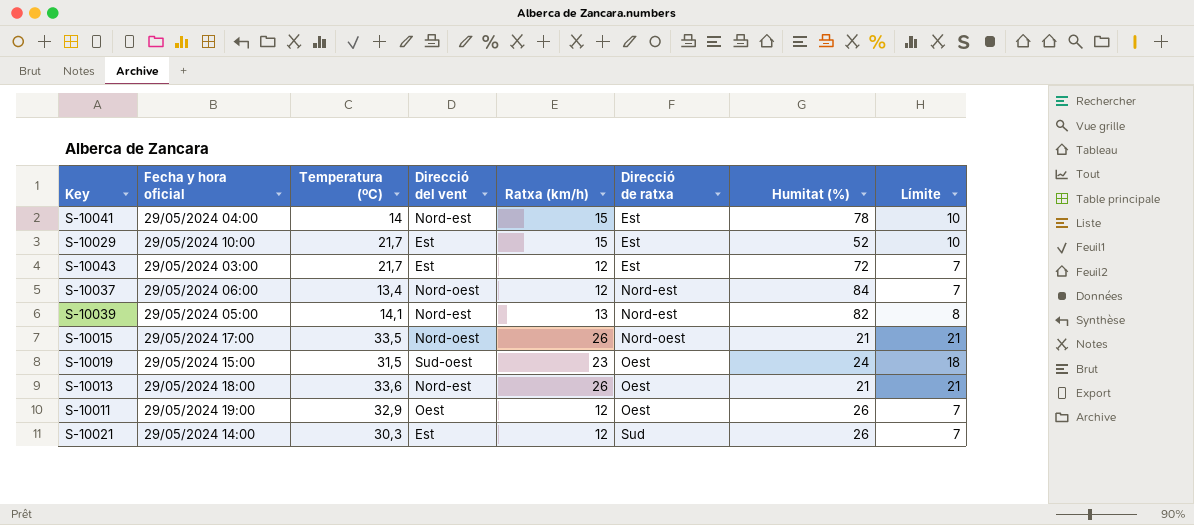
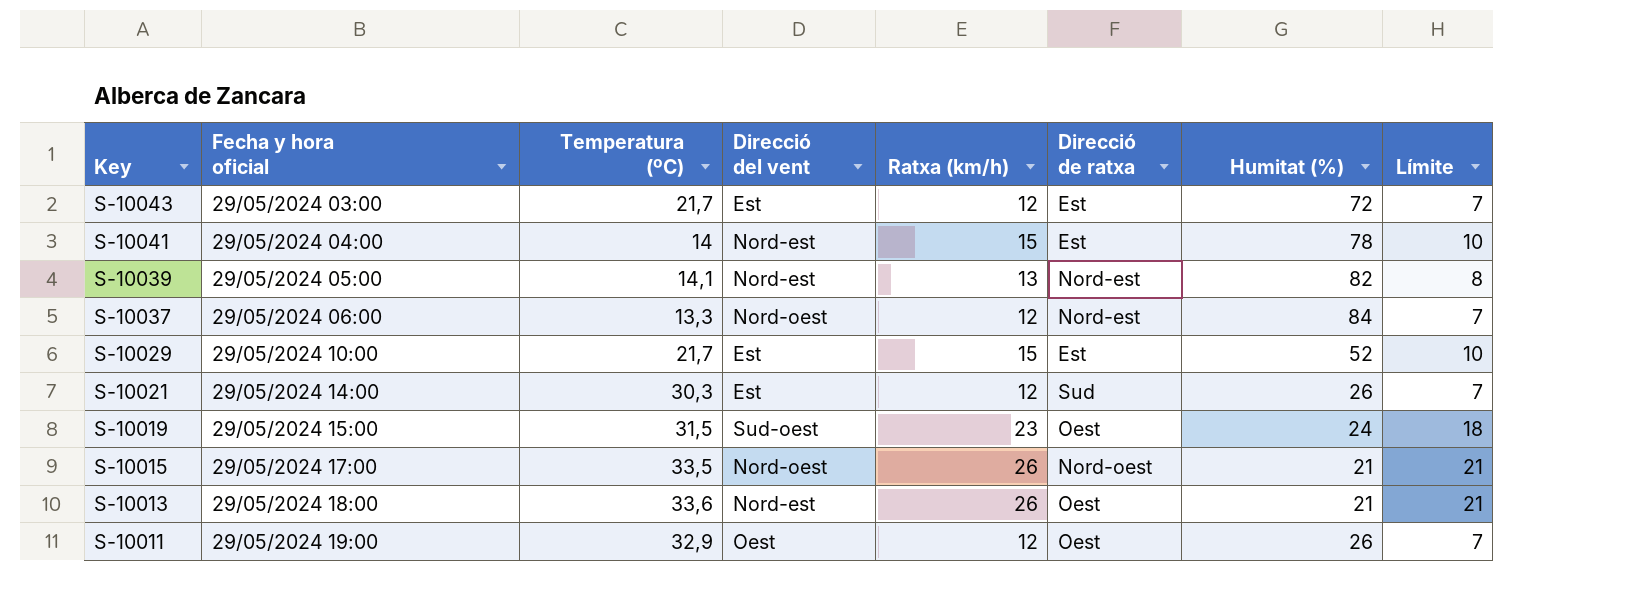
row order: Direcció de ratxa ascending -> Key descending
S-10037 | Temperatura (ºC): 13,4 -> 13,3

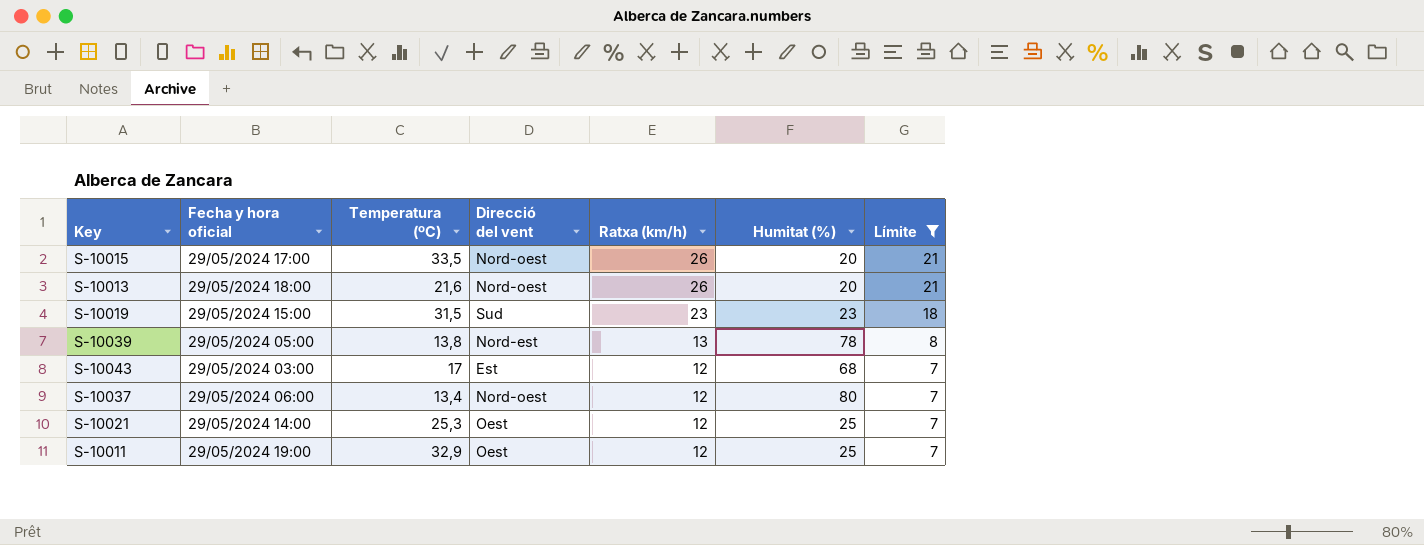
filter: none -> Límite != 10
row order: Key descending -> Ratxa (km/h) descending
column Direcció de ratxa | position: 6 -> none
S-10015 | Humitat (%): 21 -> 20
S-10013 | Temperatura (ºC): 33,6 -> 21,6
S-10013 | Direcció del vent: Nord-est -> Nord-oest
S-10013 | Humitat (%): 21 -> 20
S-10019 | Direcció del vent: Sud-oest -> Sud
S-10019 | Humitat (%): 24 -> 23
S-10039 | Temperatura (ºC): 14,1 -> 13,8
S-10039 | Humitat (%): 82 -> 78
S-10043 | Temperatura (ºC): 21,7 -> 17
S-10043 | Humitat (%): 72 -> 68
S-10037 | Temperatura (ºC): 13,3 -> 13,4
S-10037 | Humitat (%): 84 -> 80
S-10021 | Temperatura (ºC): 30,3 -> 25,3
S-10021 | Direcció del vent: Est -> Oest
S-10021 | Humitat (%): 26 -> 25
S-10011 | Humitat (%): 26 -> 25

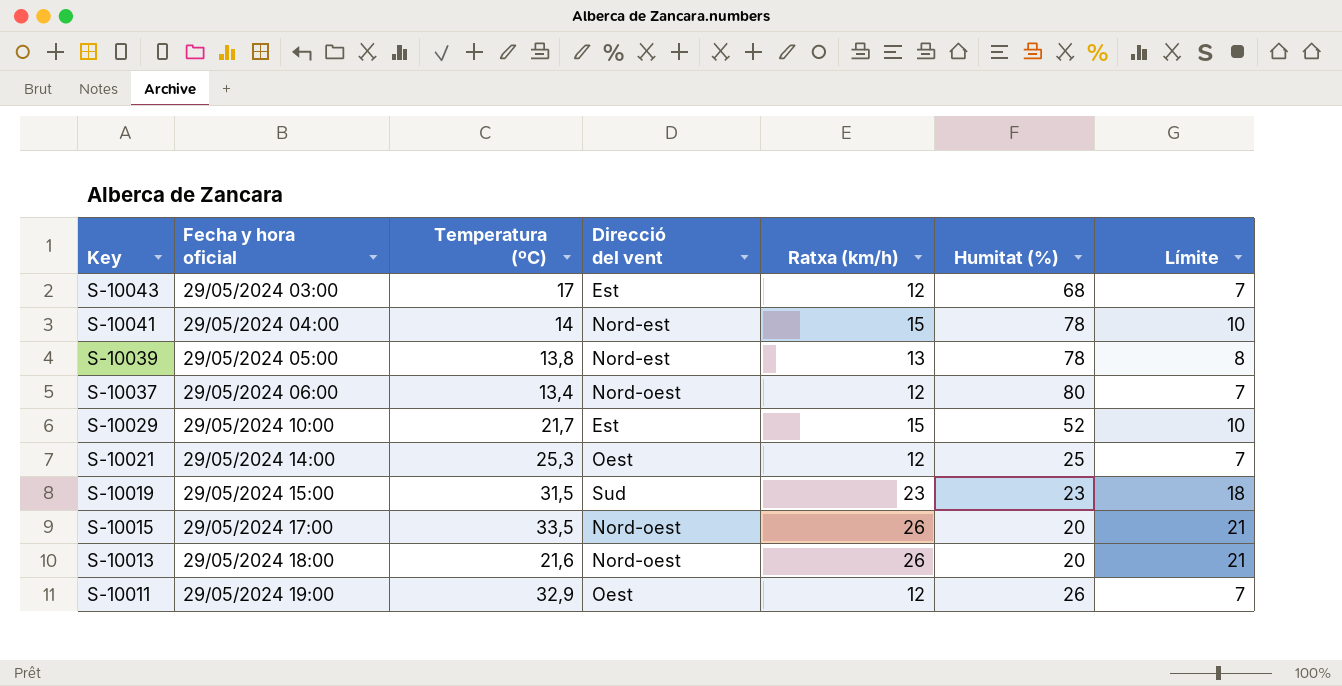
filter: Límite != 10 -> none
row order: Ratxa (km/h) descending -> Key descending
S-10011 | Humitat (%): 25 -> 26

